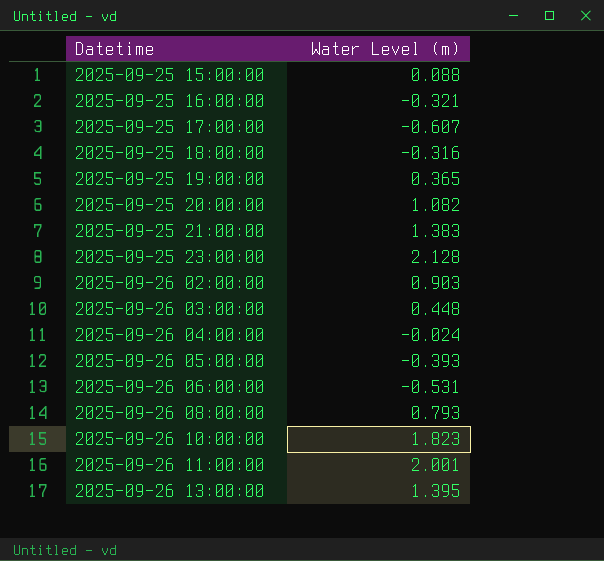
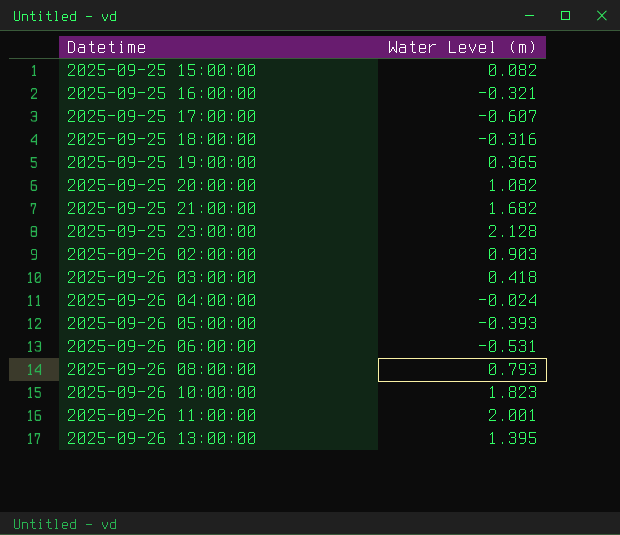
2025-09-25 15:00:00 | Water Level (m): 0.088 -> 0.082
2025-09-25 21:00:00 | Water Level (m): 1.383 -> 1.682
2025-09-26 03:00:00 | Water Level (m): 0.448 -> 0.418

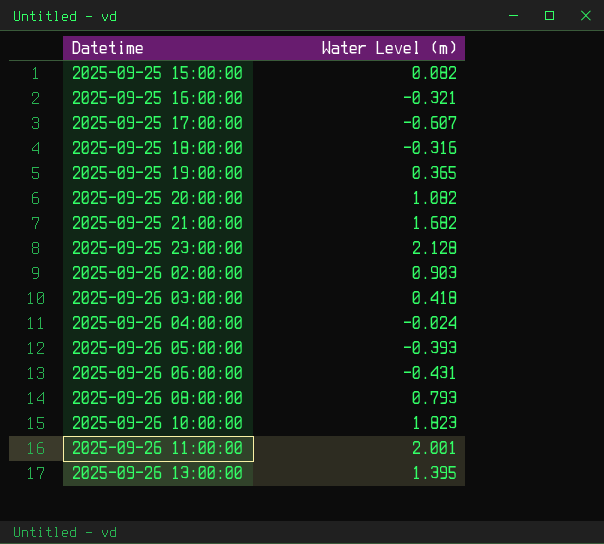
2025-09-26 06:00:00 | Water Level (m): -0.531 -> -0.431

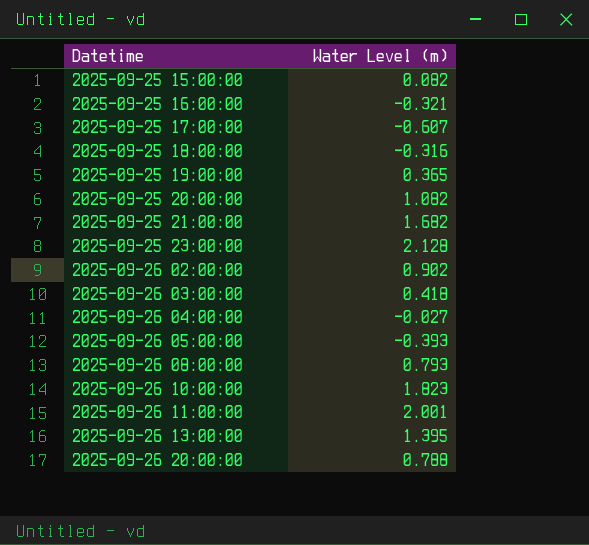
row 2025-09-26 06:00:00: -0.431 -> none
2025-09-26 02:00:00 | Water Level (m): 0.903 -> 0.902
2025-09-26 04:00:00 | Water Level (m): -0.024 -> -0.027
row 2025-09-26 20:00:00: none -> 0.788

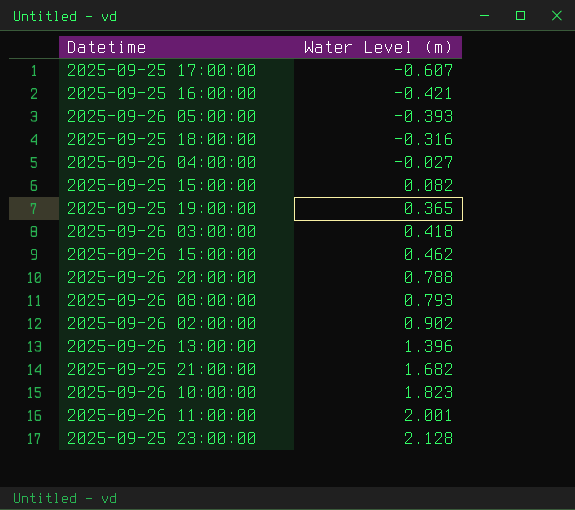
row order: Datetime ascending -> Water Level (m) ascending
row 2025-09-25 20:00:00: 1.082 -> none
2025-09-25 16:00:00 | Water Level (m): -0.321 -> -0.421
row 2025-09-26 15:00:00: none -> 0.462
2025-09-26 13:00:00 | Water Level (m): 1.395 -> 1.396

